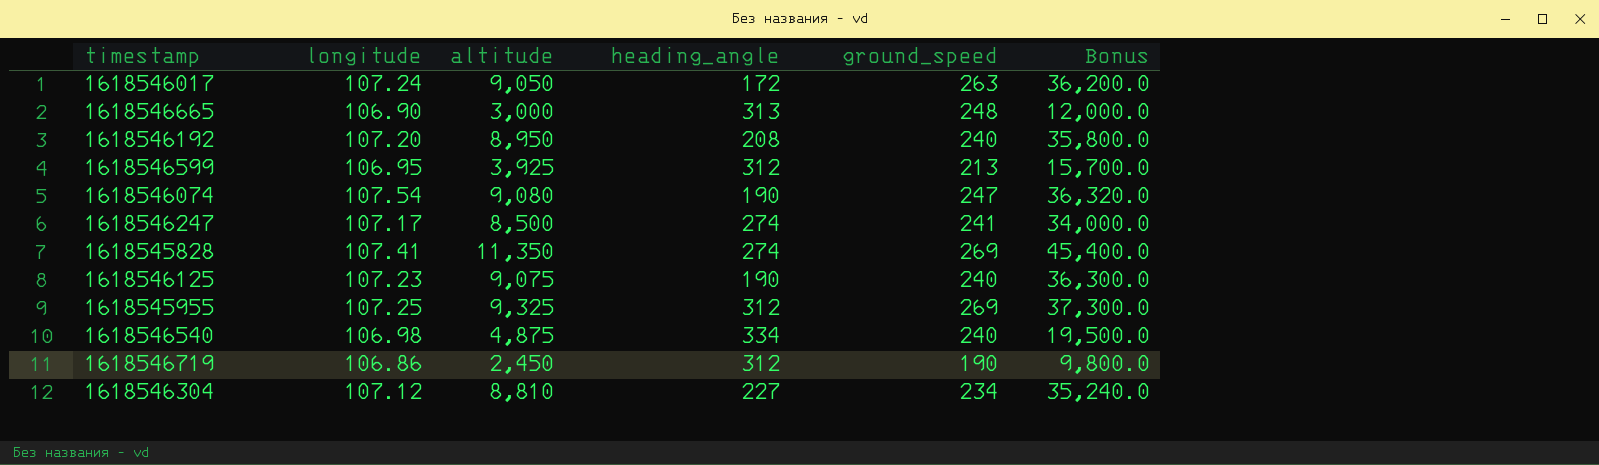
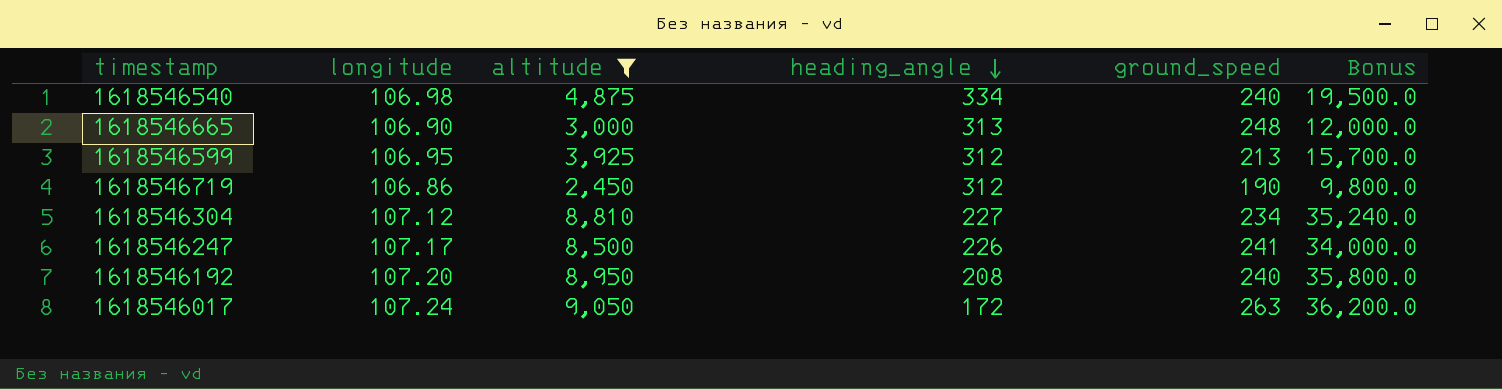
filter: none -> altitude <= 9,050
row order: none -> heading_angle descending
1618546247 | heading_angle: 274 -> 226

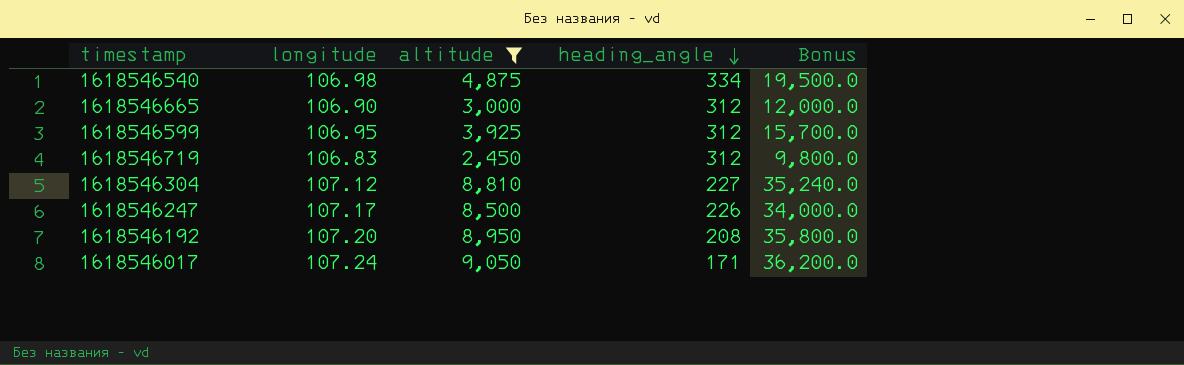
column ground_speed | position: 5 -> none
1618546665 | heading_angle: 313 -> 312
1618546719 | longitude: 106.86 -> 106.83
1618546017 | heading_angle: 172 -> 171

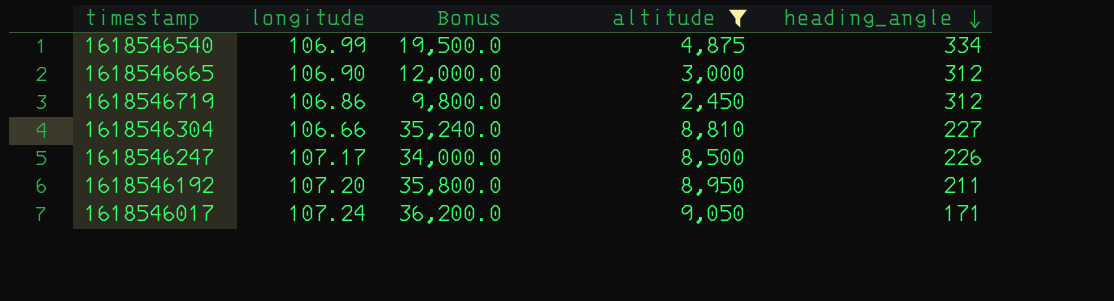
column Bonus | position: 5 -> 3
row 1618546599: 106.95 | 3,925 | 312 | 15,700.0 -> none
1618546540 | longitude: 106.98 -> 106.99
1618546719 | longitude: 106.83 -> 106.86
1618546304 | longitude: 107.12 -> 106.66
1618546192 | heading_angle: 208 -> 211

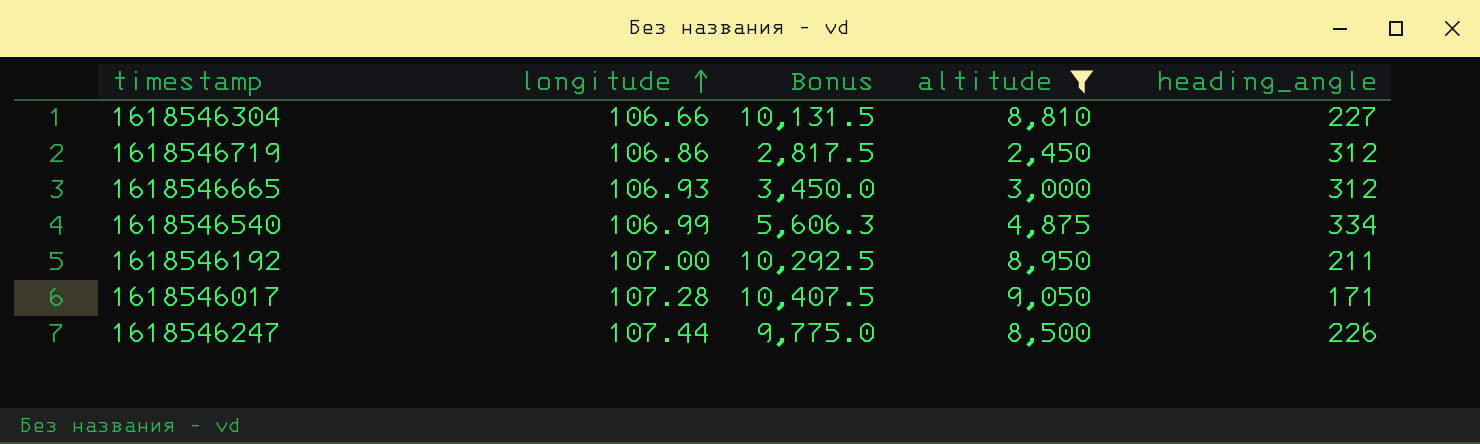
row order: heading_angle descending -> longitude ascending
column Bonus | formula: [altitude] * 4 -> [altitude] * 1.15
1618546665 | longitude: 106.90 -> 106.93
1618546192 | longitude: 107.20 -> 107.00
1618546017 | longitude: 107.24 -> 107.28
1618546247 | longitude: 107.17 -> 107.44

